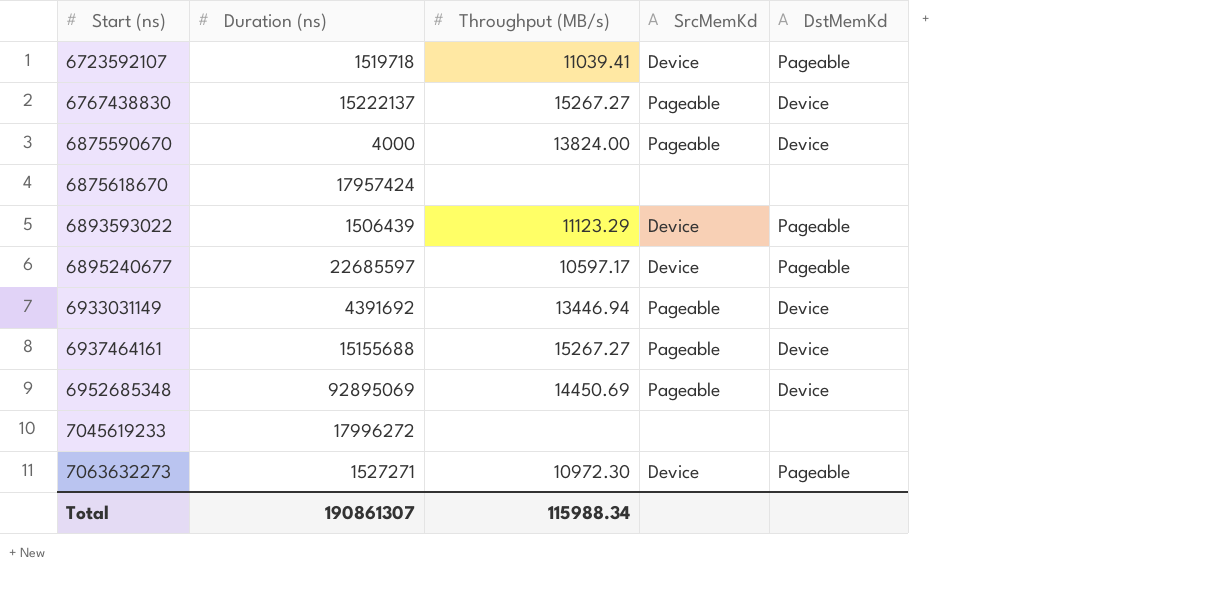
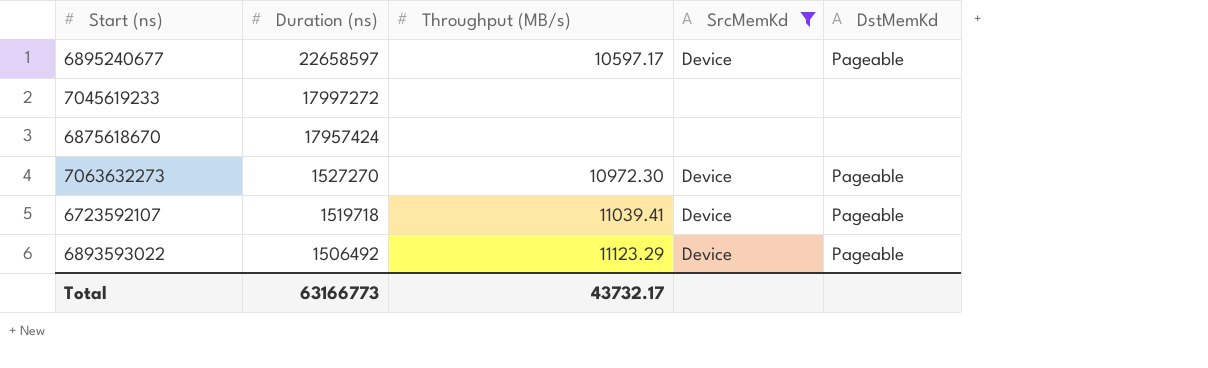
filter: none -> SrcMemKd != Pageable
row order: Start (ns) ascending -> Duration (ns) descending
6895240677 | Duration (ns): 22685597 -> 22658597
7045619233 | Duration (ns): 17996272 -> 17997272
7063632273 | Duration (ns): 1527271 -> 1527270
6893593022 | Duration (ns): 1506439 -> 1506492
Total | Duration (ns): 190861307 -> 63166773
Total | Throughput (MB/s): 115988.34 -> 43732.17

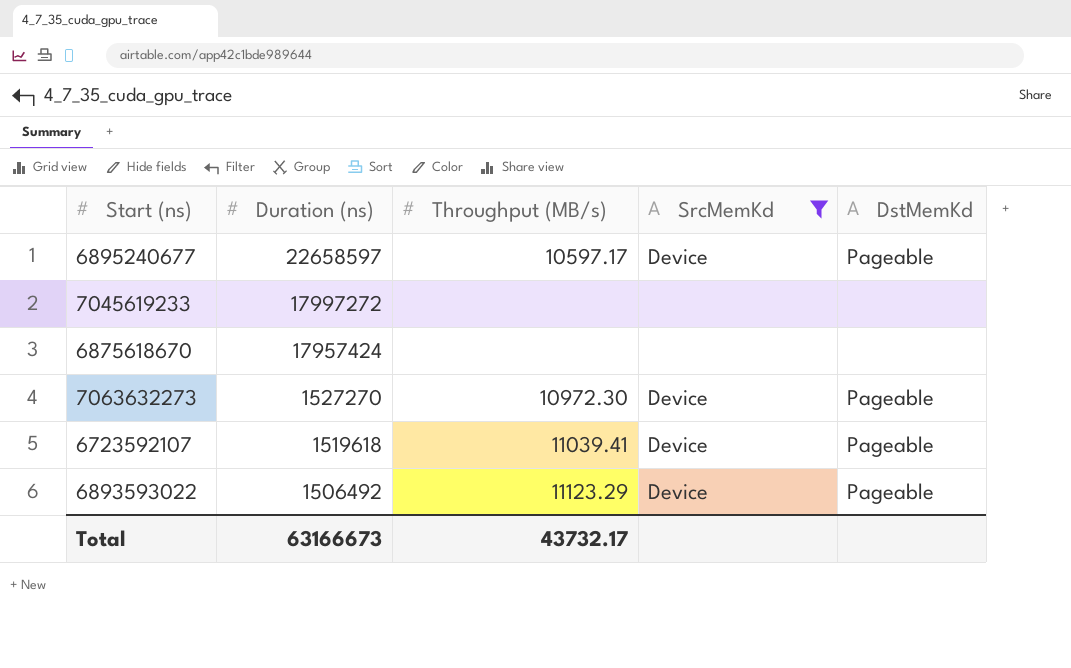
6723592107 | Duration (ns): 1519718 -> 1519618
Total | Duration (ns): 63166773 -> 63166673

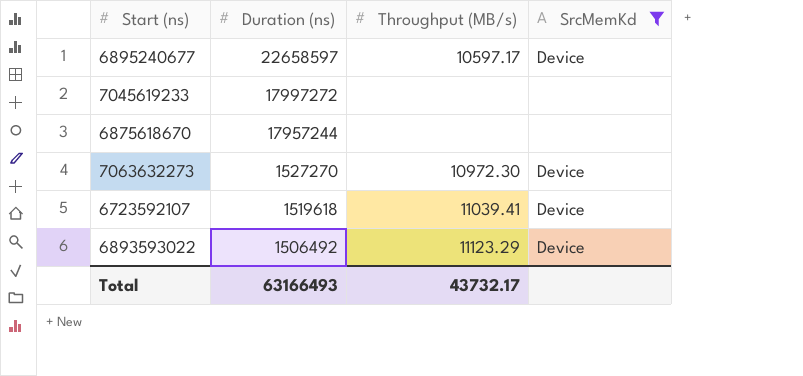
column DstMemKd | position: 5 -> none
6875618670 | Duration (ns): 17957424 -> 17957244
Total | Duration (ns): 63166673 -> 63166493

